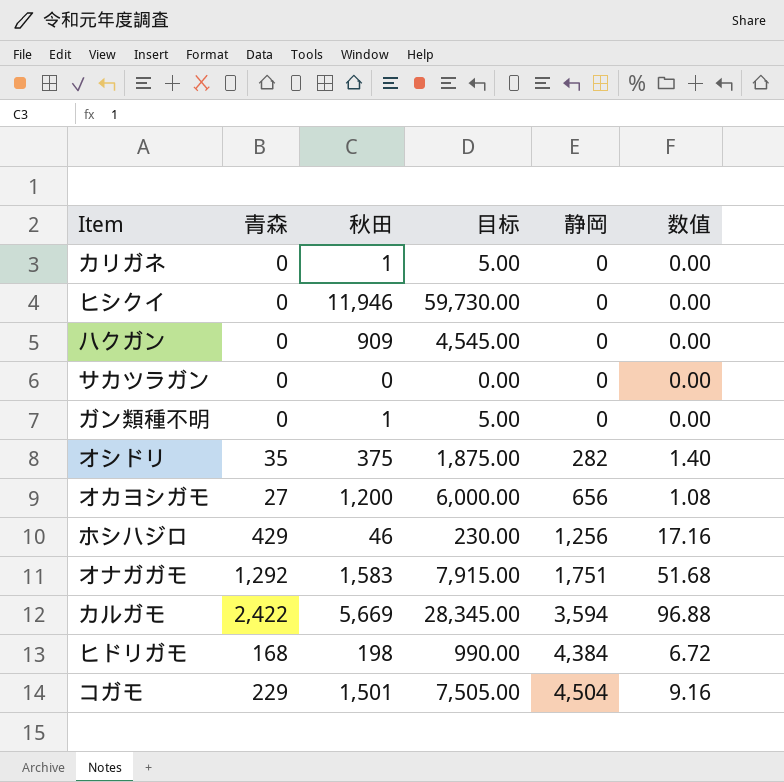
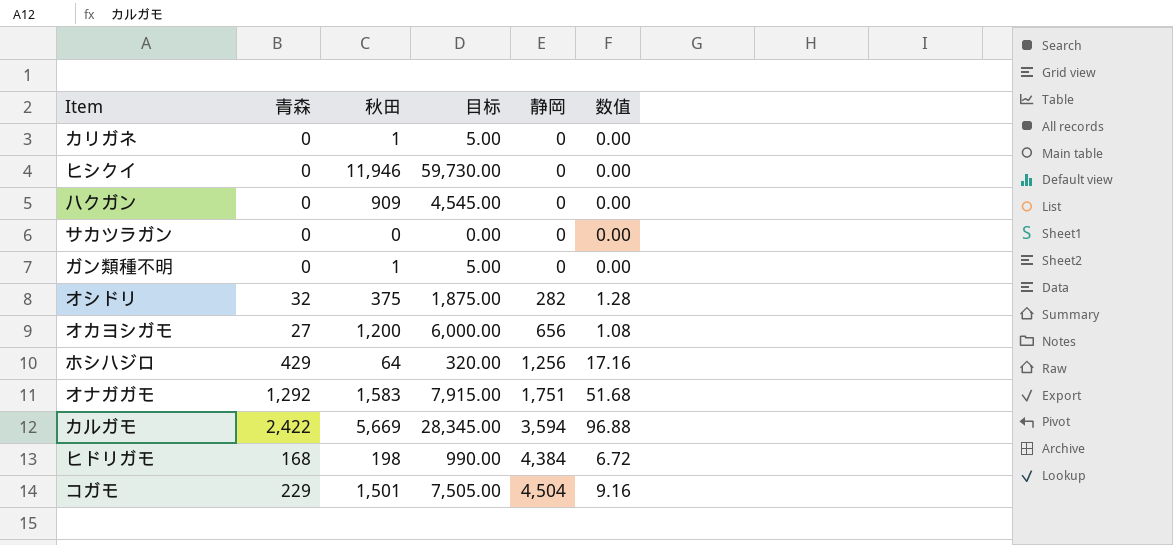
オシドリ | 青森: 35 -> 32
オシドリ | 数值: 1.40 -> 1.28
ホシハジロ | 秋田: 46 -> 64
ホシハジロ | 目标: 230.00 -> 320.00

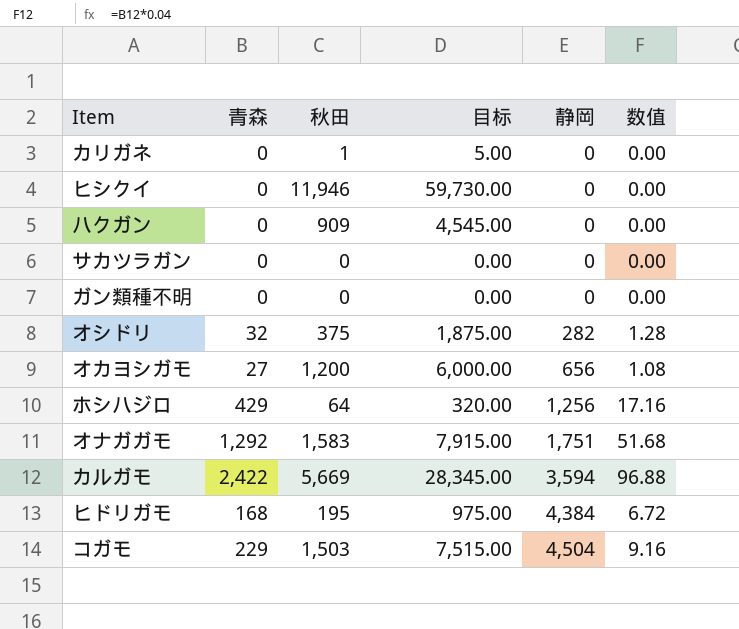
ガン類種不明 | 秋田: 1 -> 0
ガン類種不明 | 目标: 5.00 -> 0.00
ヒドリガモ | 秋田: 198 -> 195
ヒドリガモ | 目标: 990.00 -> 975.00
コガモ | 秋田: 1,501 -> 1,503
コガモ | 目标: 7,505.00 -> 7,515.00

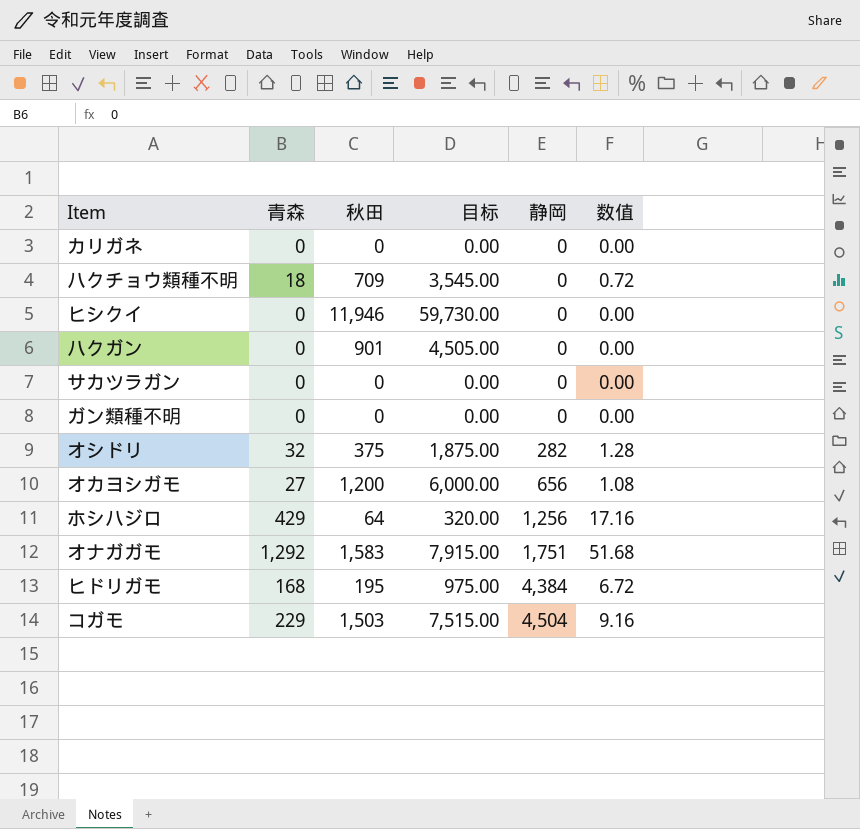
row カルガモ: 2,422 | 5,669 | 28,345.00 | 3,594 | 96.88 -> none
カリガネ | 秋田: 1 -> 0
カリガネ | 目标: 5.00 -> 0.00
row ハクチョウ類種不明: none -> 18 | 709 | 3,545.00 | 0 | 0.72
ハクガン | 秋田: 909 -> 901
ハクガン | 目标: 4,545.00 -> 4,505.00

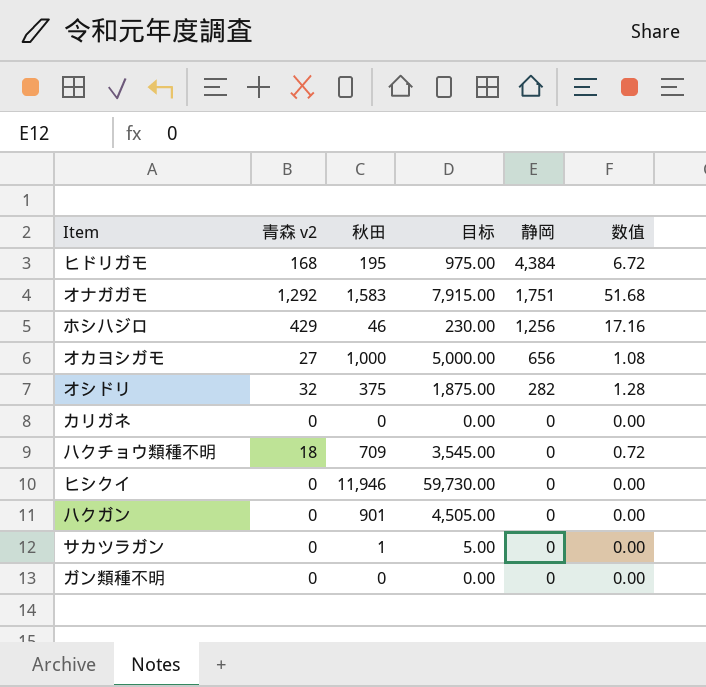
row order: 静岡 ascending -> 静岡 descending
column name: 青森 -> 青森 v2
row コガモ: 229 | 1,503 | 7,515.00 | 4,504 | 9.16 -> none
ホシハジロ | 秋田: 64 -> 46
ホシハジロ | 目标: 320.00 -> 230.00
オカヨシガモ | 秋田: 1,200 -> 1,000
オカヨシガモ | 目标: 6,000.00 -> 5,000.00
サカツラガン | 秋田: 0 -> 1
サカツラガン | 目标: 0.00 -> 5.00

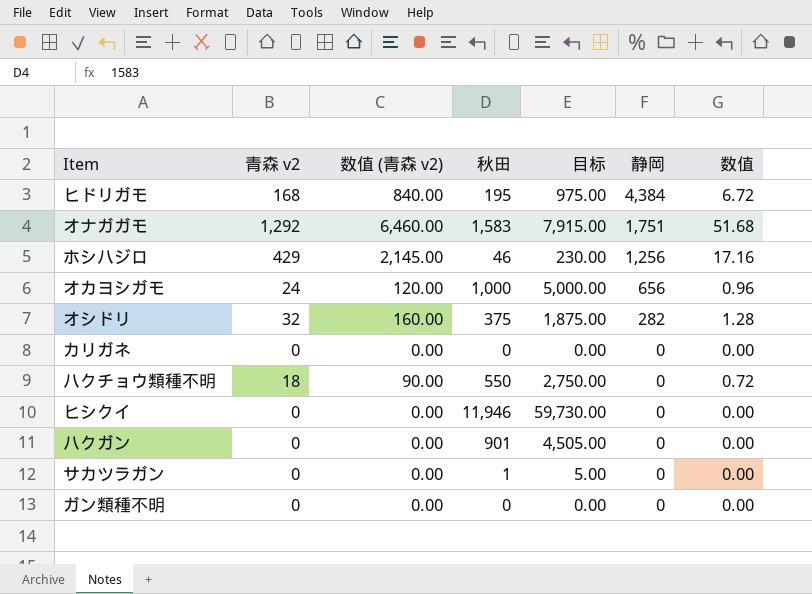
column 数值 (青森 v2) | formula: none -> [青森 v2] * 5
オカヨシガモ | 青森 v2: 27 -> 24
オカヨシガモ | 数值: 1.08 -> 0.96
ハクチョウ類種不明 | 秋田: 709 -> 550
ハクチョウ類種不明 | 目标: 3,545.00 -> 2,750.00

